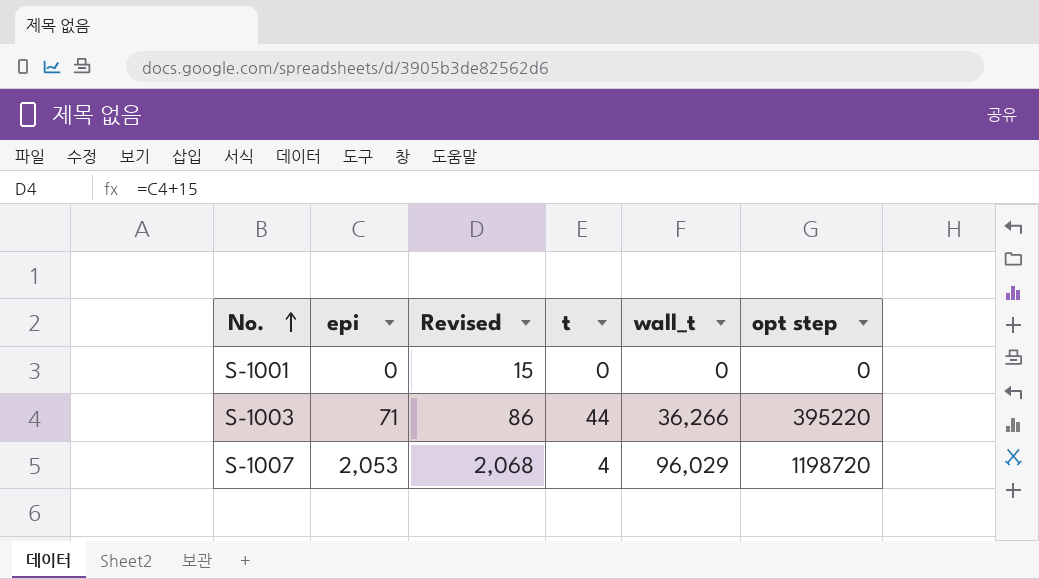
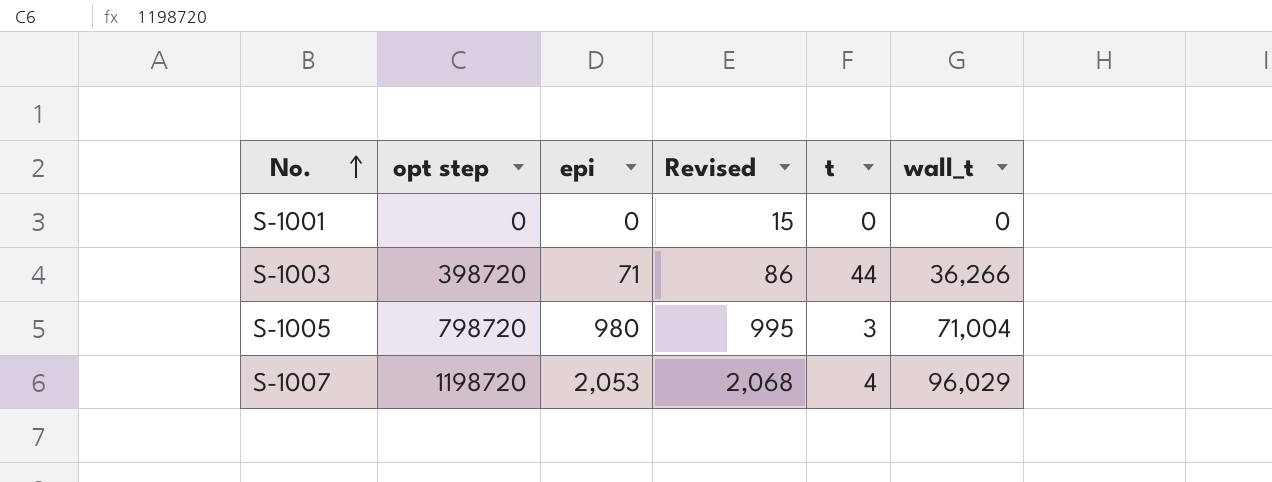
column opt step | position: 6 -> 2
S-1003 | opt step: 395220 -> 398720
row S-1005: none -> 798720 | 980 | 995 | 3 | 71,004

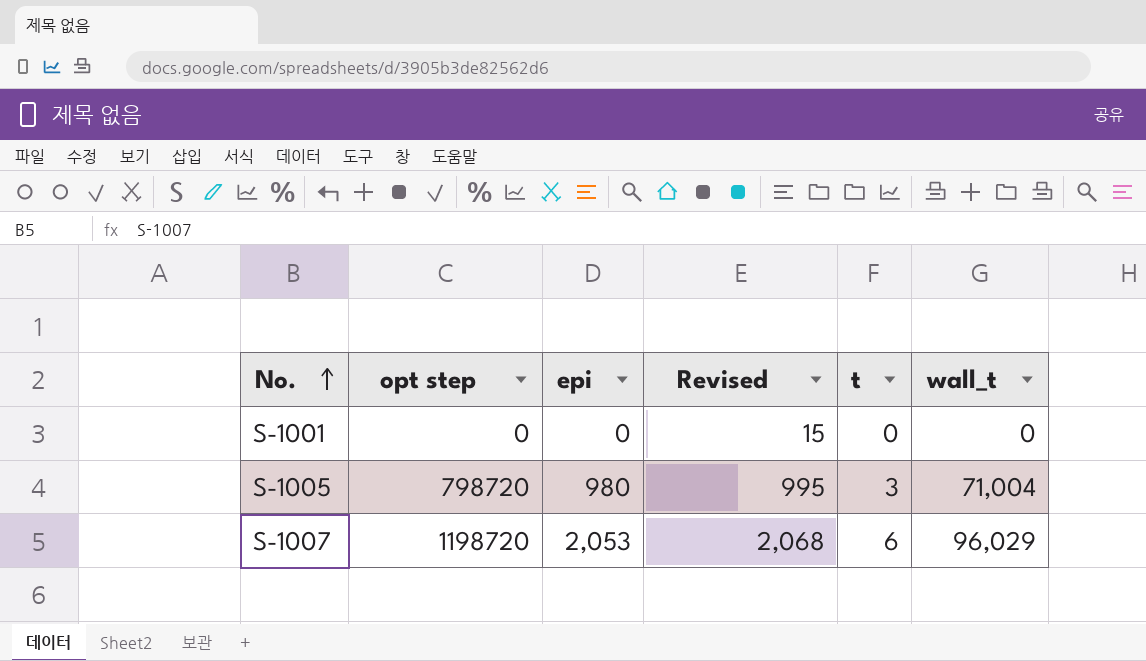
row S-1003: 398720 | 71 | 86 | 44 | 36,266 -> none
S-1007 | t: 4 -> 6

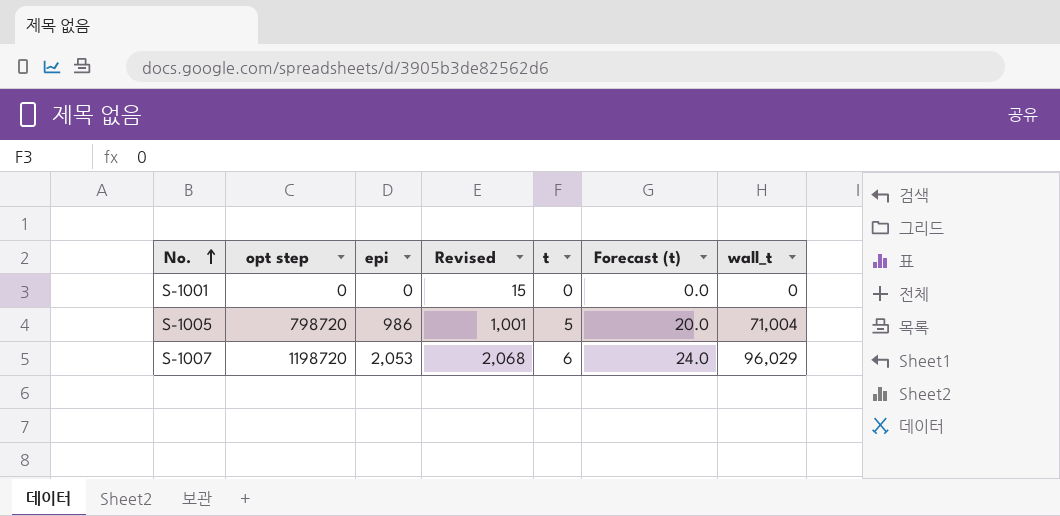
column Forecast (t) | formula: none -> [t] * 4
S-1005 | epi: 980 -> 986
S-1005 | Revised: 995 -> 1,001
S-1005 | t: 3 -> 5

